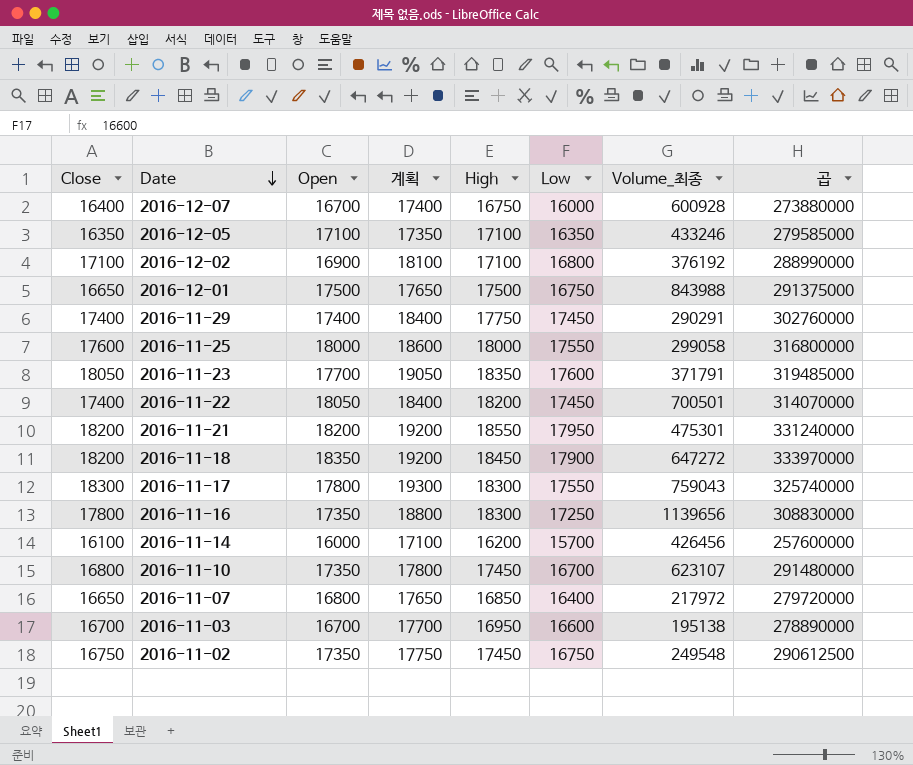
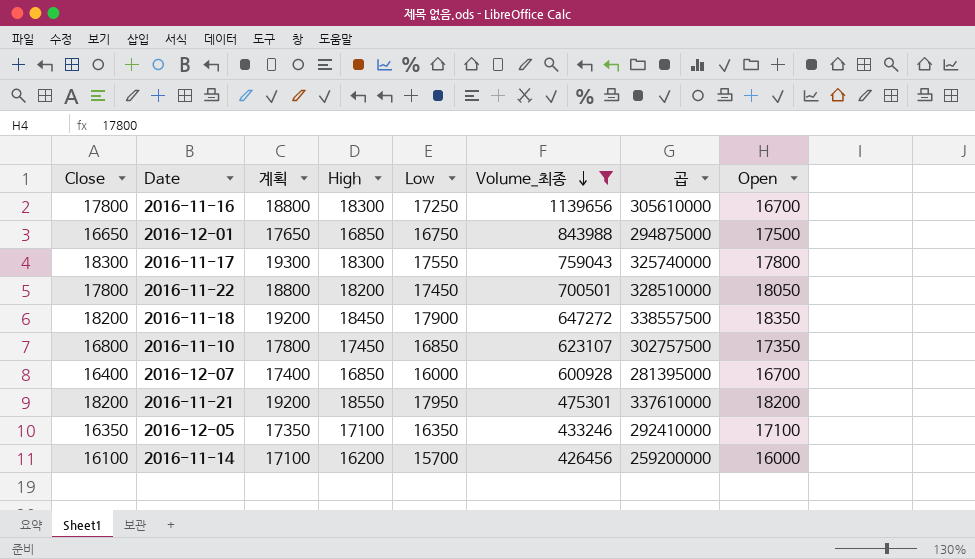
filter: none -> Volume_최종 >= 426456
row order: Date descending -> Volume_최종 descending
column 곱 | formula: [Close] * [Open] -> [High] * [Open]
column Open | position: 3 -> 8
2016-11-16 | Open: 17350 -> 16700
2016-12-01 | High: 17500 -> 16850
2016-11-22 | Close: 17400 -> 17800
2016-11-22 | 계획: 18400 -> 18800
2016-11-10 | Low: 16700 -> 16850
2016-12-07 | High: 16750 -> 16850

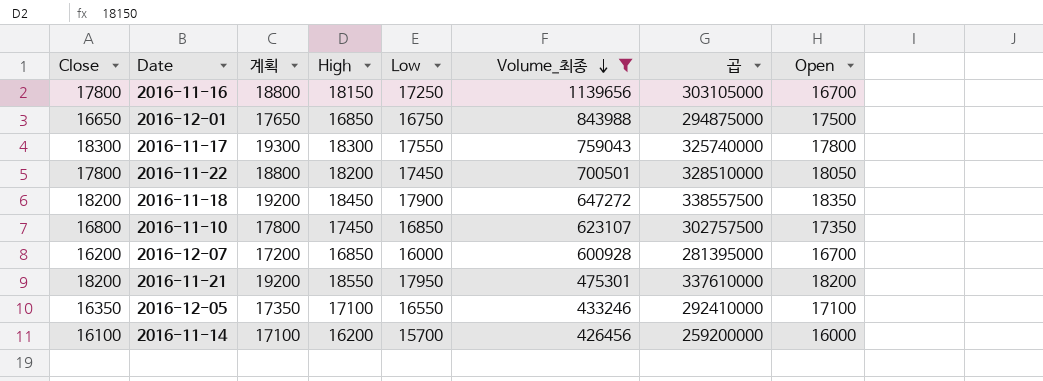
2016-11-16 | High: 18300 -> 18150
2016-11-16 | 곱: 305610000 -> 303105000
2016-12-07 | Close: 16400 -> 16200
2016-12-07 | 계획: 17400 -> 17200
2016-12-05 | Low: 16350 -> 16550

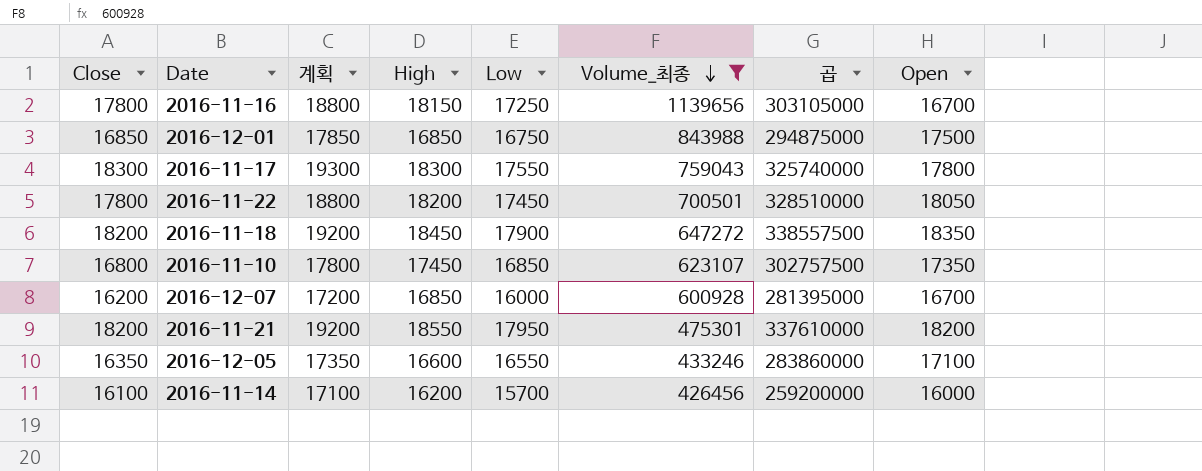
2016-12-01 | Close: 16650 -> 16850
2016-12-01 | 계획: 17650 -> 17850
2016-12-05 | High: 17100 -> 16600
2016-12-05 | 곱: 292410000 -> 283860000

